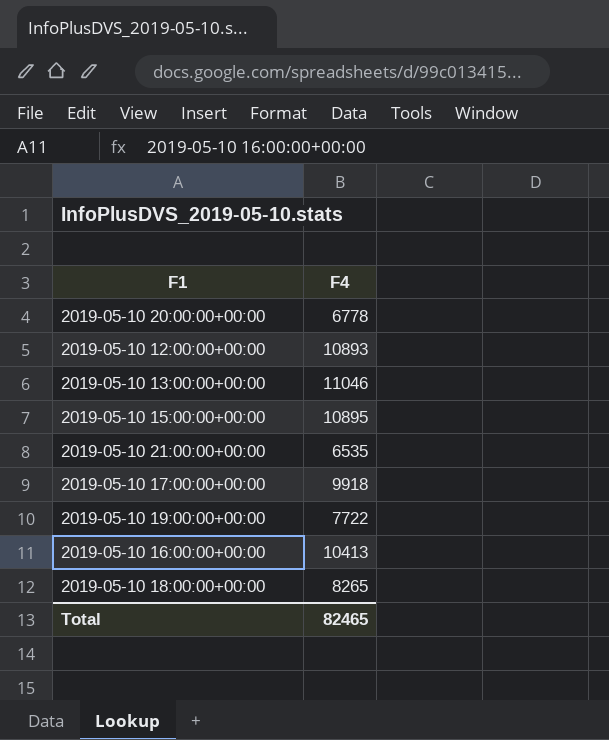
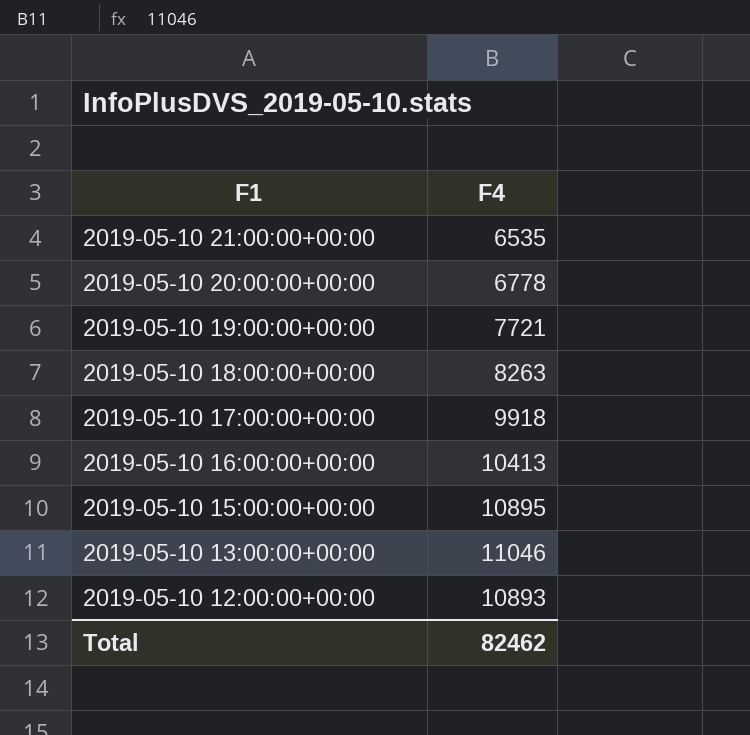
row order: none -> F1 descending
2019-05-10 19:00:00+00:00 | F4: 7722 -> 7721
2019-05-10 18:00:00+00:00 | F4: 8265 -> 8263
Total | F4: 82465 -> 82462

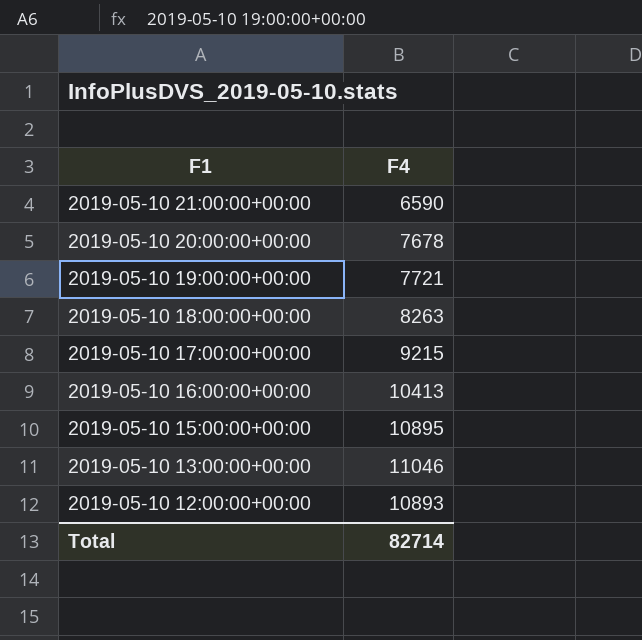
2019-05-10 21:00:00+00:00 | F4: 6535 -> 6590
2019-05-10 20:00:00+00:00 | F4: 6778 -> 7678
2019-05-10 17:00:00+00:00 | F4: 9918 -> 9215
Total | F4: 82462 -> 82714

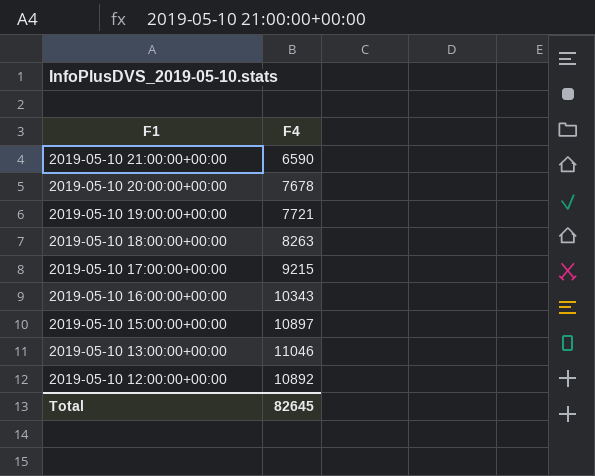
2019-05-10 16:00:00+00:00 | F4: 10413 -> 10343
2019-05-10 15:00:00+00:00 | F4: 10895 -> 10897
2019-05-10 12:00:00+00:00 | F4: 10893 -> 10892
Total | F4: 82714 -> 82645

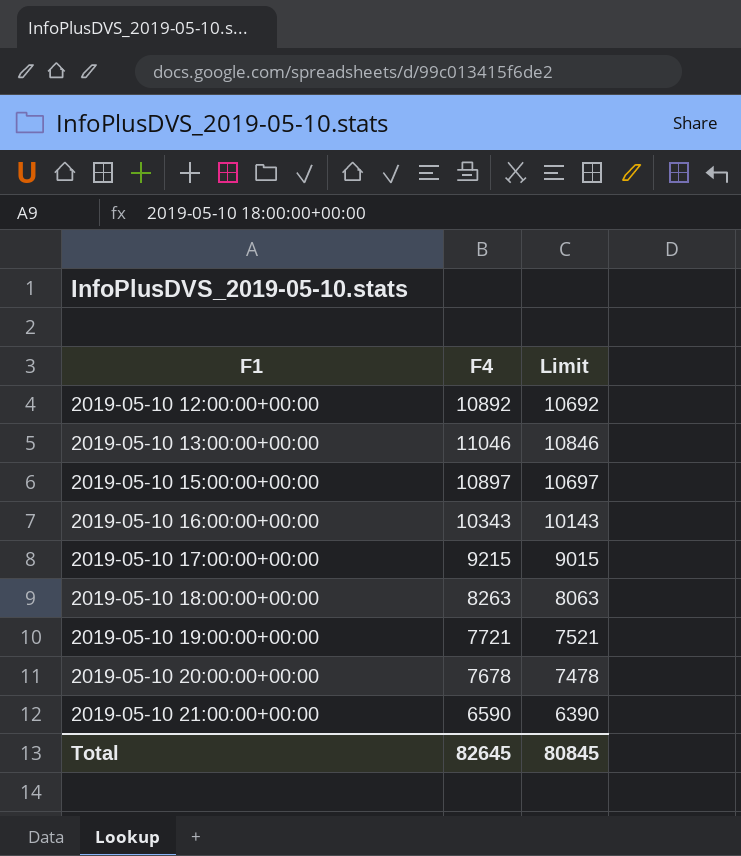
row order: F1 descending -> F1 ascending
column Limit | formula: none -> [F4] - 200

